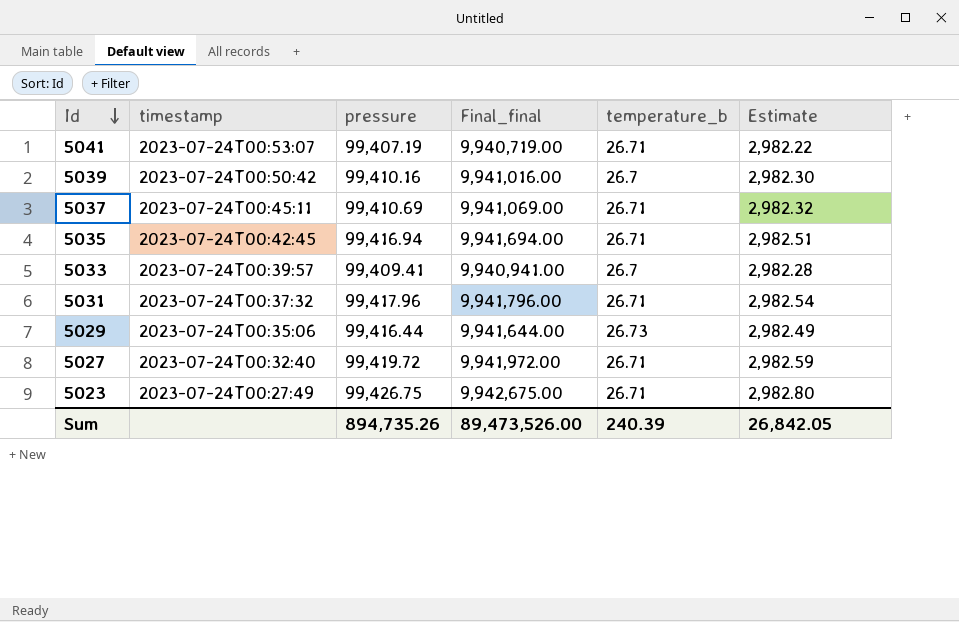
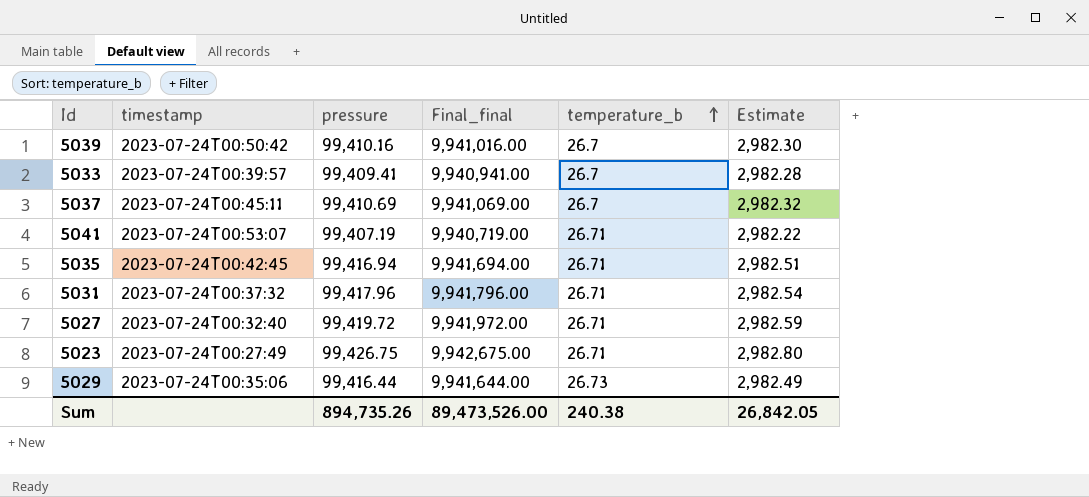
row order: Id descending -> temperature_b ascending
5037 | temperature_b: 26.71 -> 26.7
Sum | temperature_b: 240.39 -> 240.38

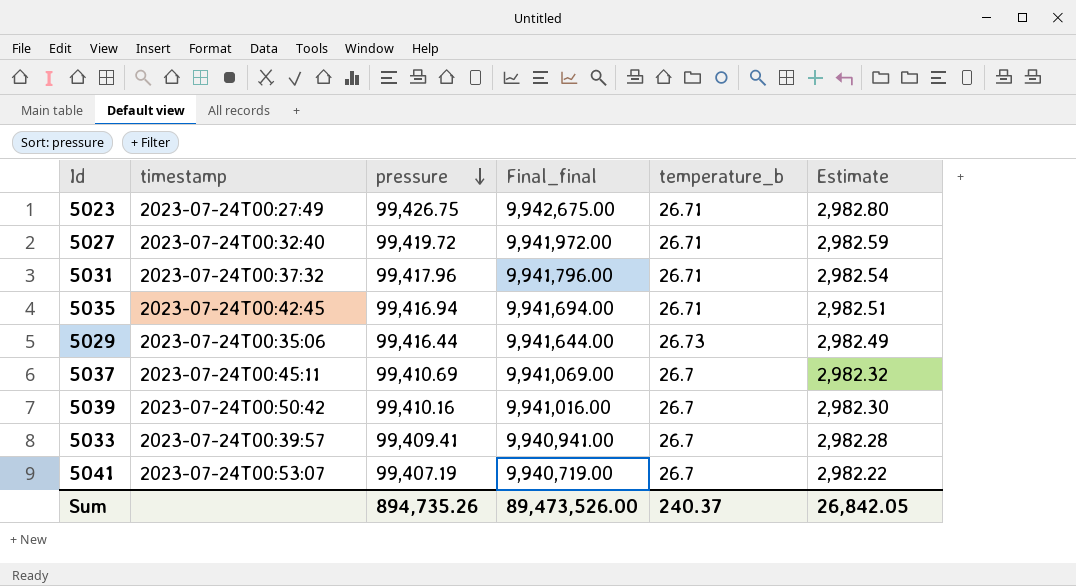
row order: temperature_b ascending -> pressure descending
5041 | temperature_b: 26.71 -> 26.7
Sum | temperature_b: 240.38 -> 240.37

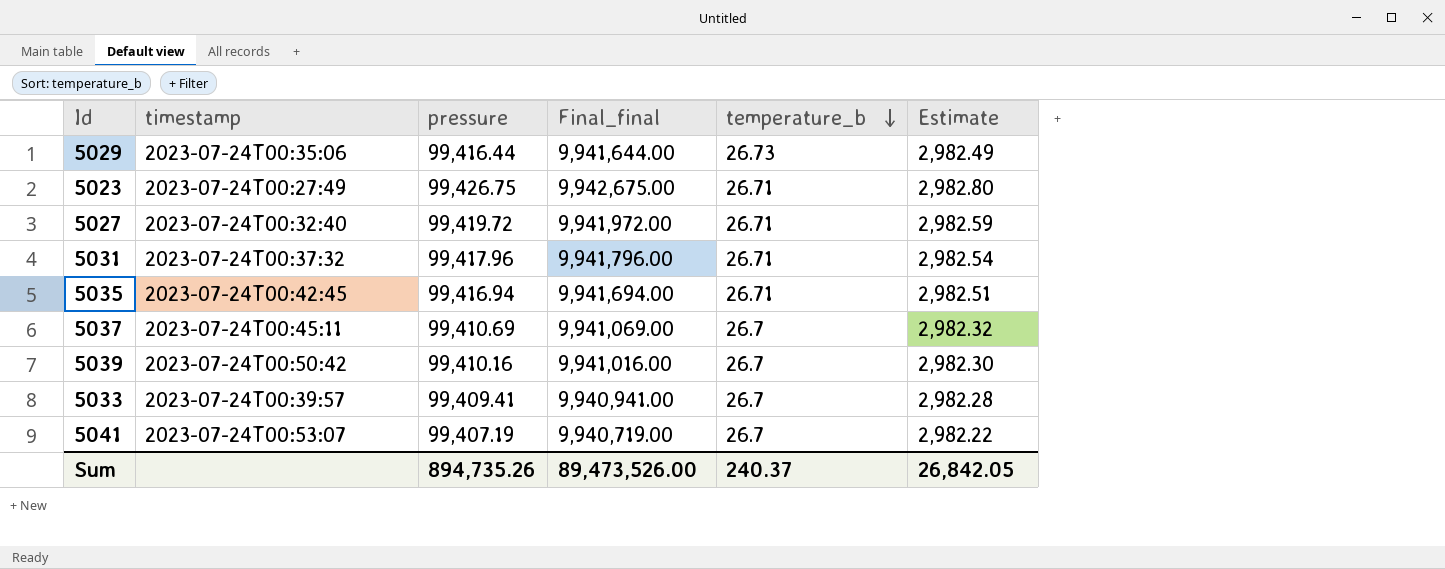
row order: pressure descending -> temperature_b descending

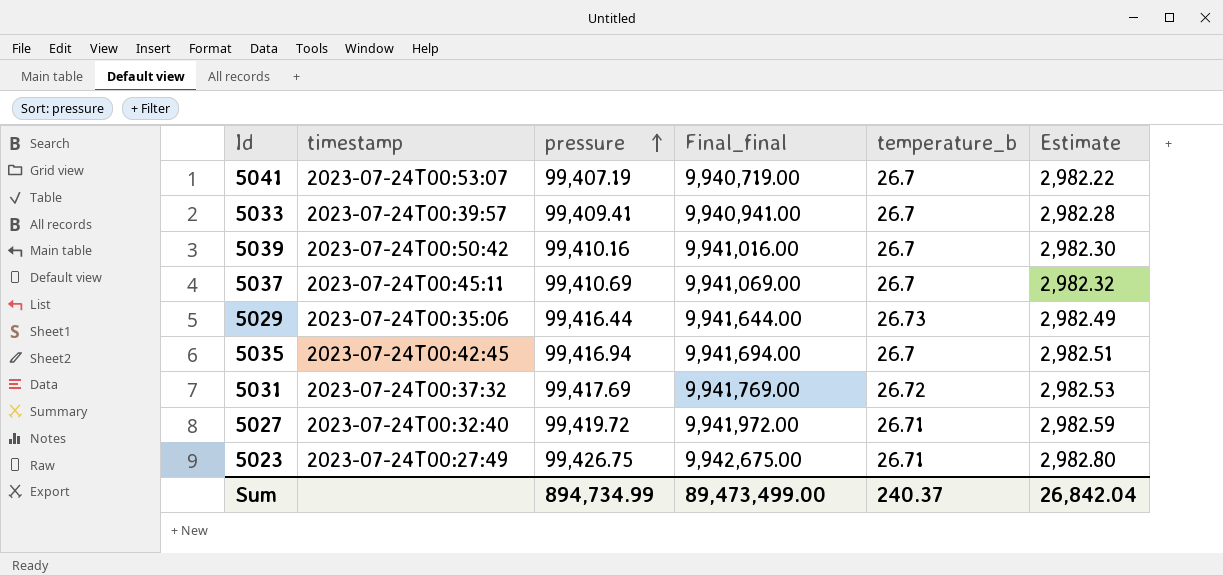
row order: temperature_b descending -> pressure ascending
5035 | temperature_b: 26.71 -> 26.7
5031 | pressure: 99,417.96 -> 99,417.69
5031 | Final_final: 9,941,796.00 -> 9,941,769.00
5031 | temperature_b: 26.71 -> 26.72
5031 | Estimate: 2,982.54 -> 2,982.53
Sum | pressure: 894,735.26 -> 894,734.99
Sum | Final_final: 89,473,526.00 -> 89,473,499.00
Sum | Estimate: 26,842.05 -> 26,842.04

